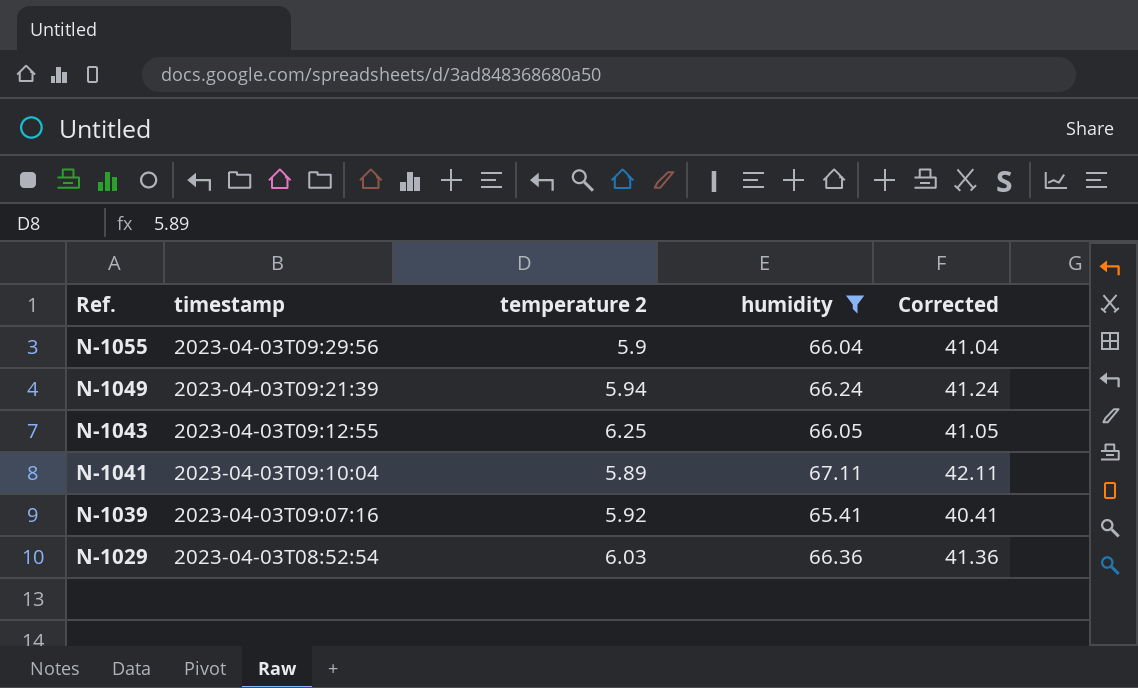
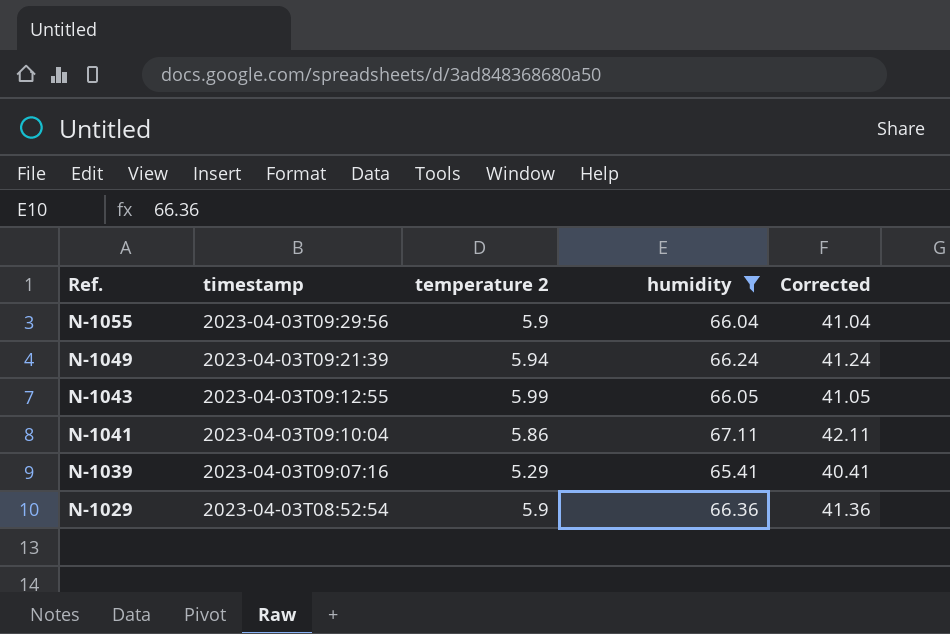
N-1043 | temperature 2: 6.25 -> 5.99
N-1041 | temperature 2: 5.89 -> 5.86
N-1039 | temperature 2: 5.92 -> 5.29
N-1029 | temperature 2: 6.03 -> 5.9

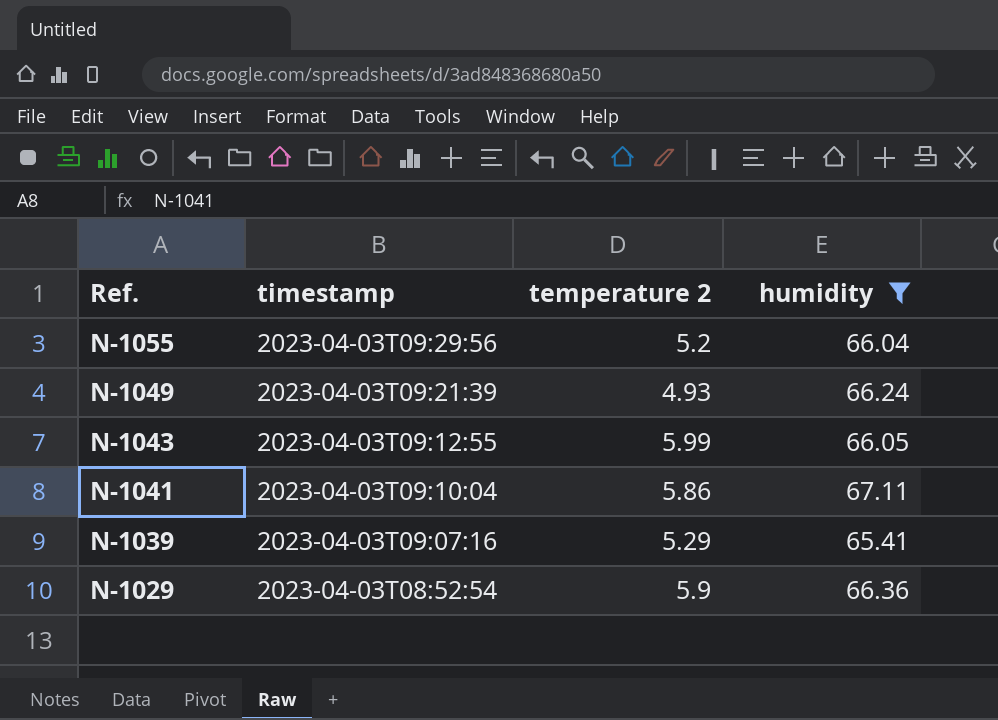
column Corrected | formula: [humidity] - 25 -> none
N-1055 | temperature 2: 5.9 -> 5.2
N-1049 | temperature 2: 5.94 -> 4.93

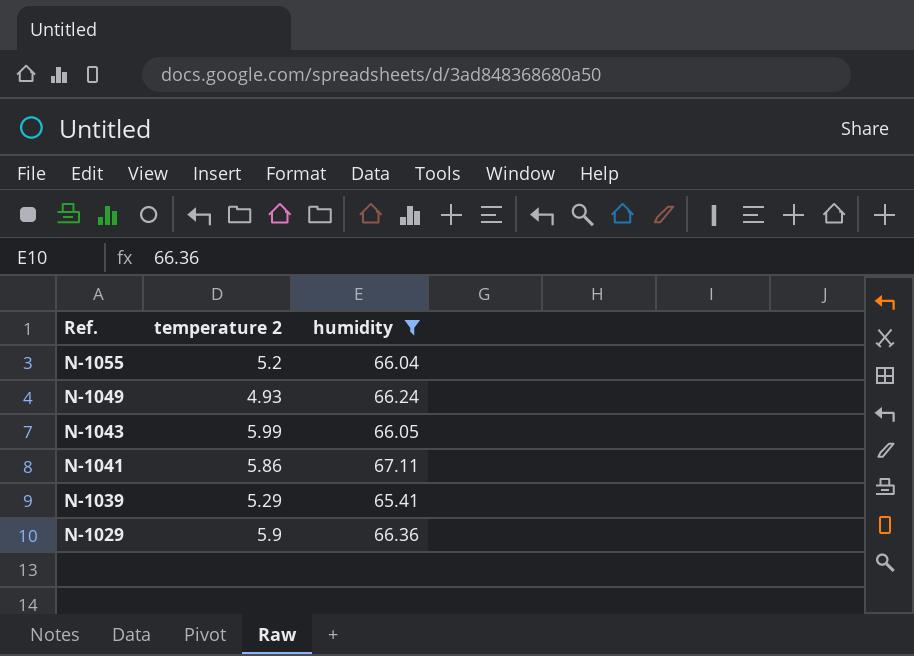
column timestamp | position: 2 -> none

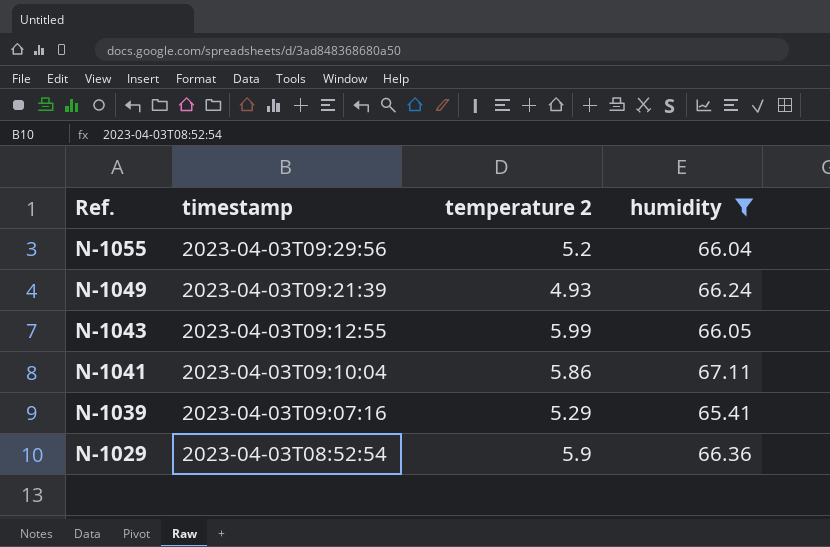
column timestamp | position: none -> 2

